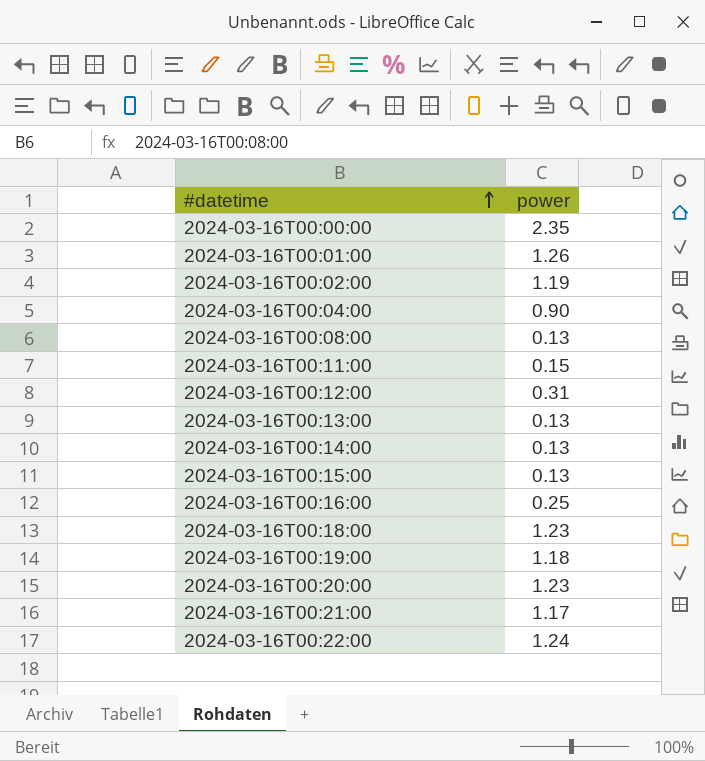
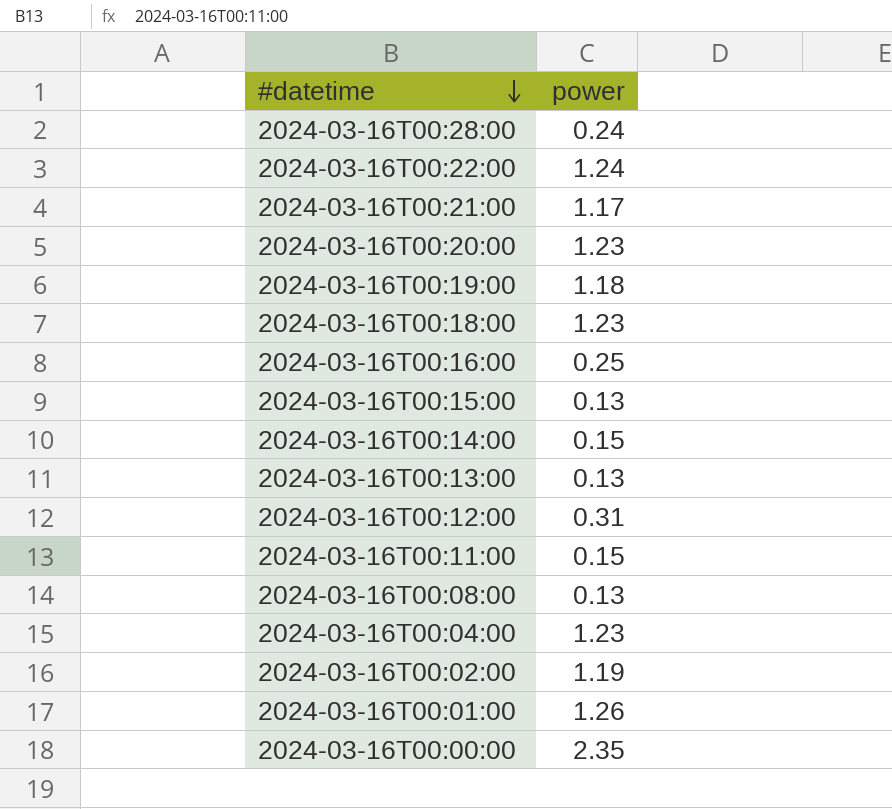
row order: #datetime ascending -> #datetime descending
row 2024-03-16T00:28:00: none -> 0.24
2024-03-16T00:14:00 | power: 0.13 -> 0.15
2024-03-16T00:04:00 | power: 0.90 -> 1.23

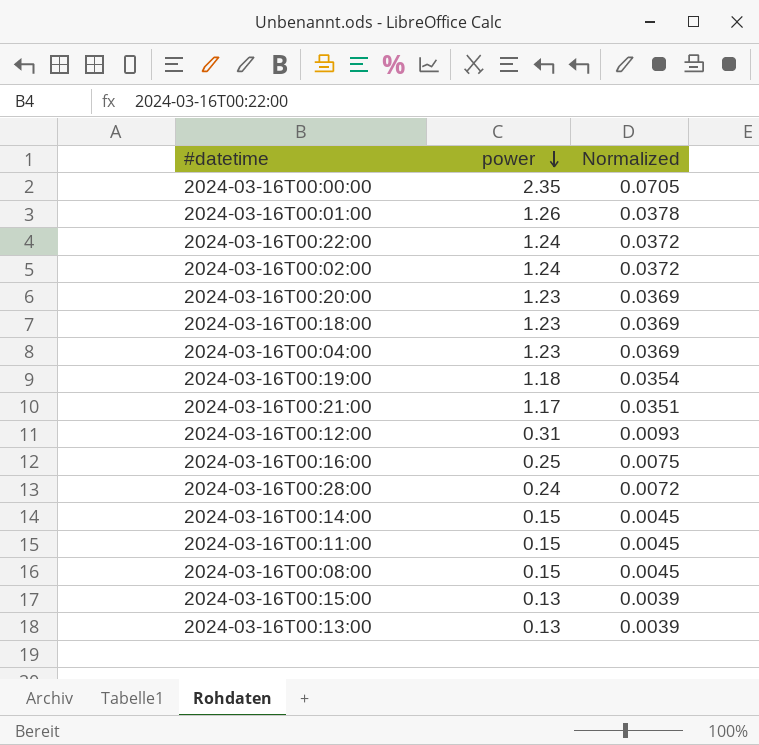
row order: #datetime descending -> power descending
column Normalized | formula: none -> [power] * 0.03
2024-03-16T00:02:00 | power: 1.19 -> 1.24
2024-03-16T00:08:00 | power: 0.13 -> 0.15

